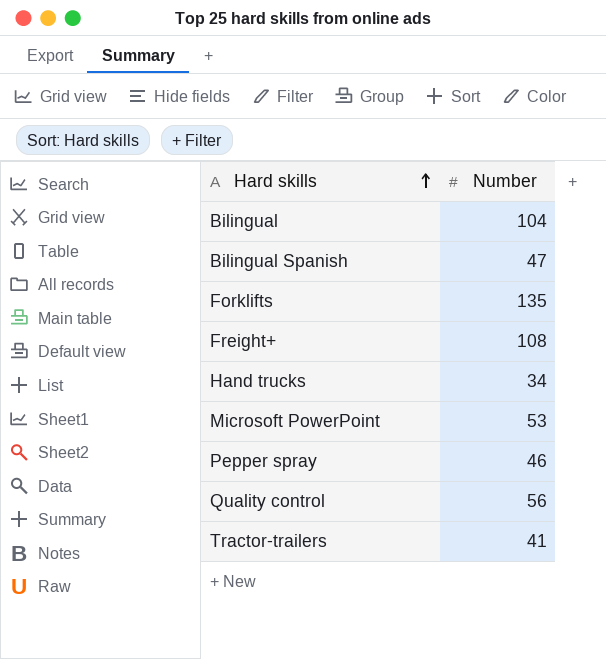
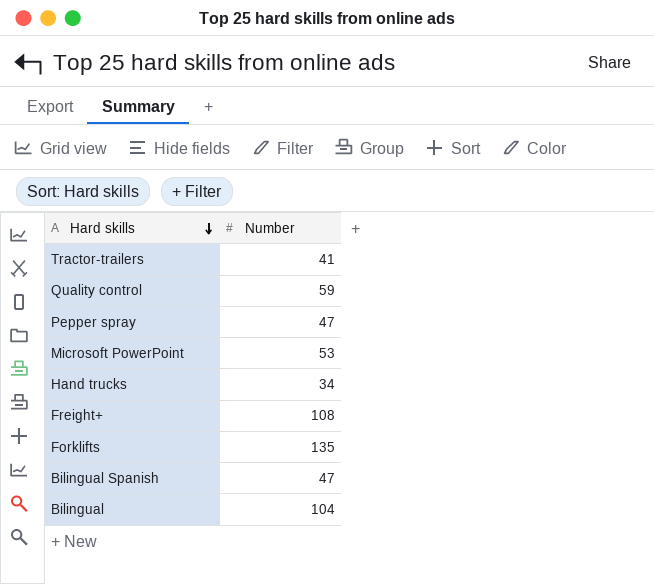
row order: Hard skills ascending -> Hard skills descending
Quality control | Number: 56 -> 59
Pepper spray | Number: 46 -> 47

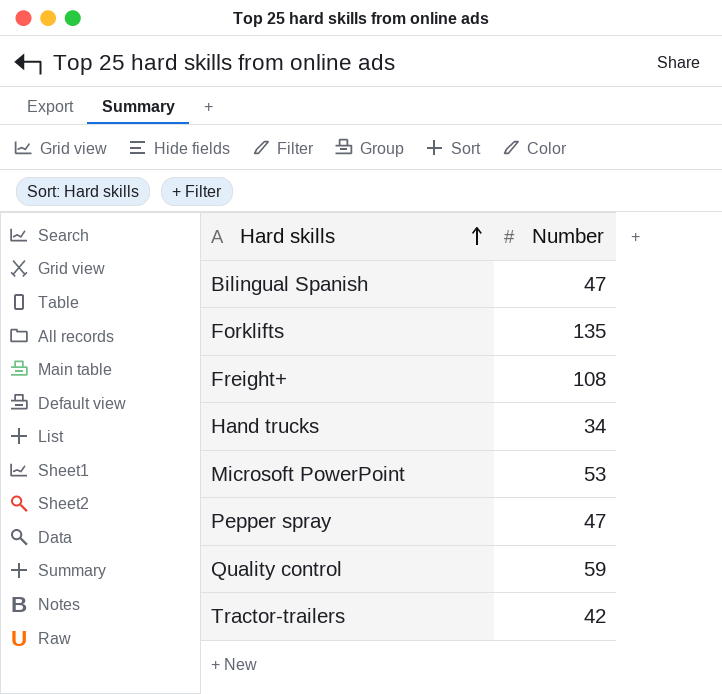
row order: Hard skills descending -> Hard skills ascending
row Bilingual: 104 -> none
Tractor-trailers | Number: 41 -> 42

